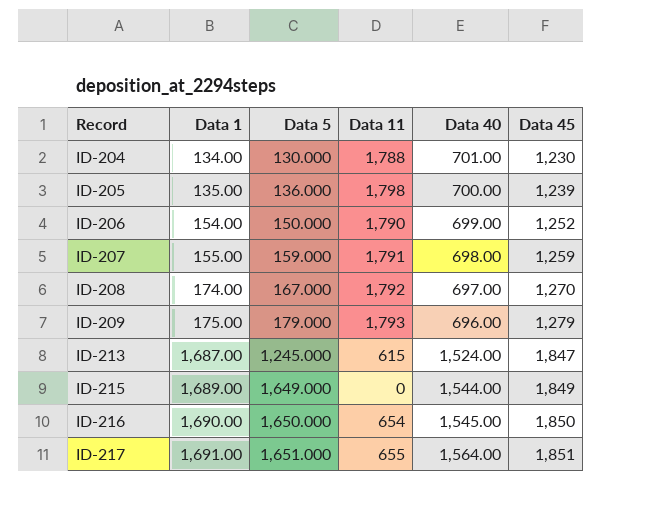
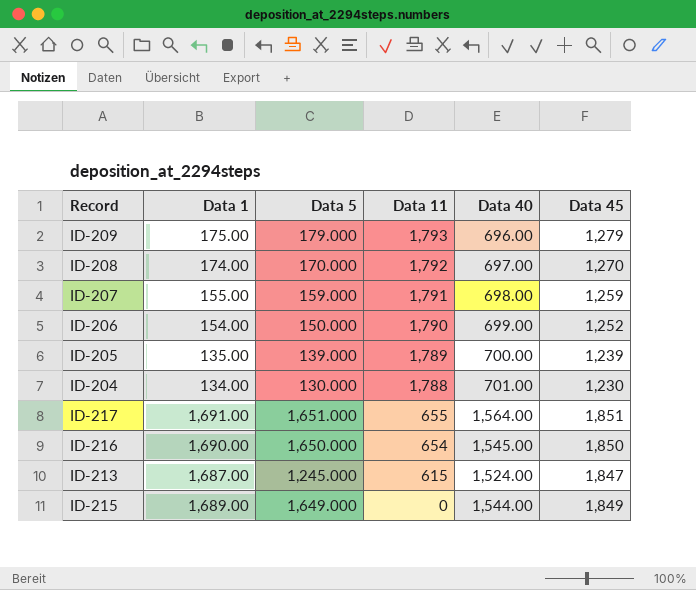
row order: Record ascending -> Data 11 descending
ID-208 | Data 5: 167.000 -> 170.000
ID-205 | Data 5: 136.000 -> 139.000
ID-205 | Data 11: 1,798 -> 1,789

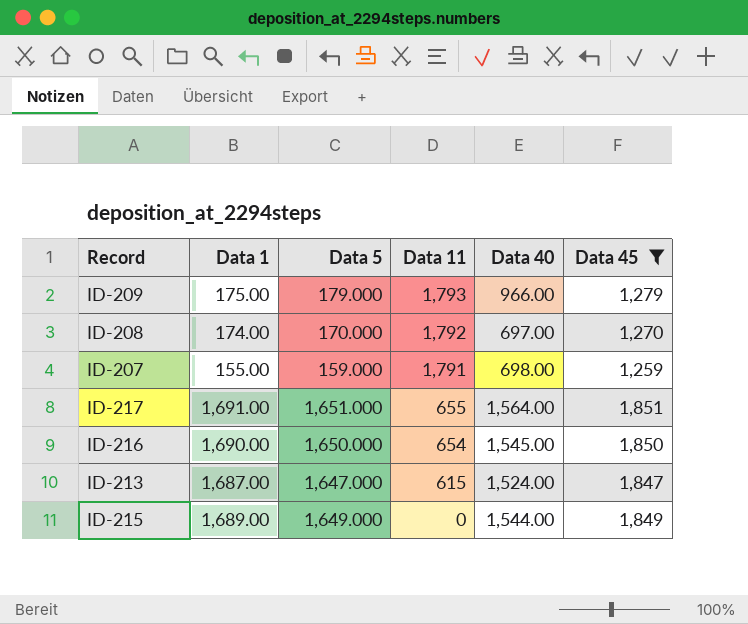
filter: none -> Data 45 >= 1,259
ID-209 | Data 40: 696.00 -> 966.00
ID-213 | Data 5: 1,245.000 -> 1,647.000

